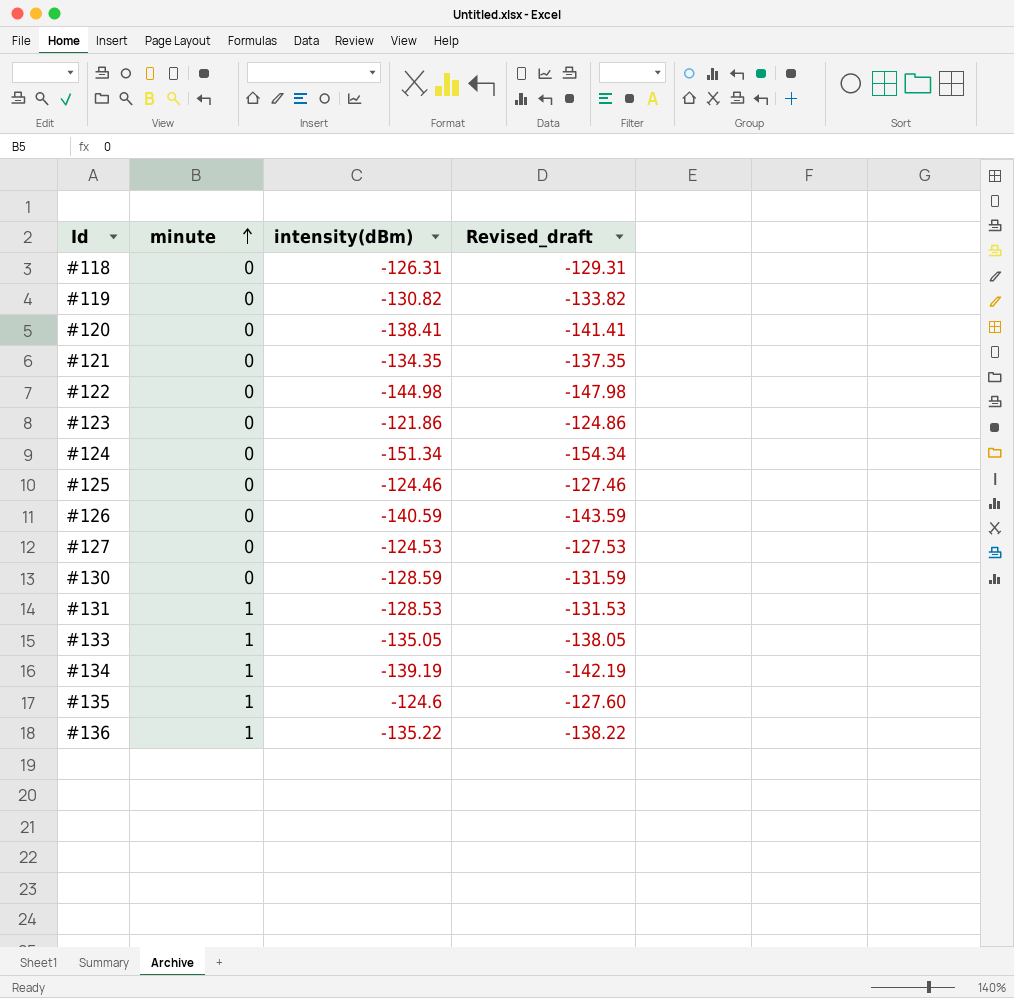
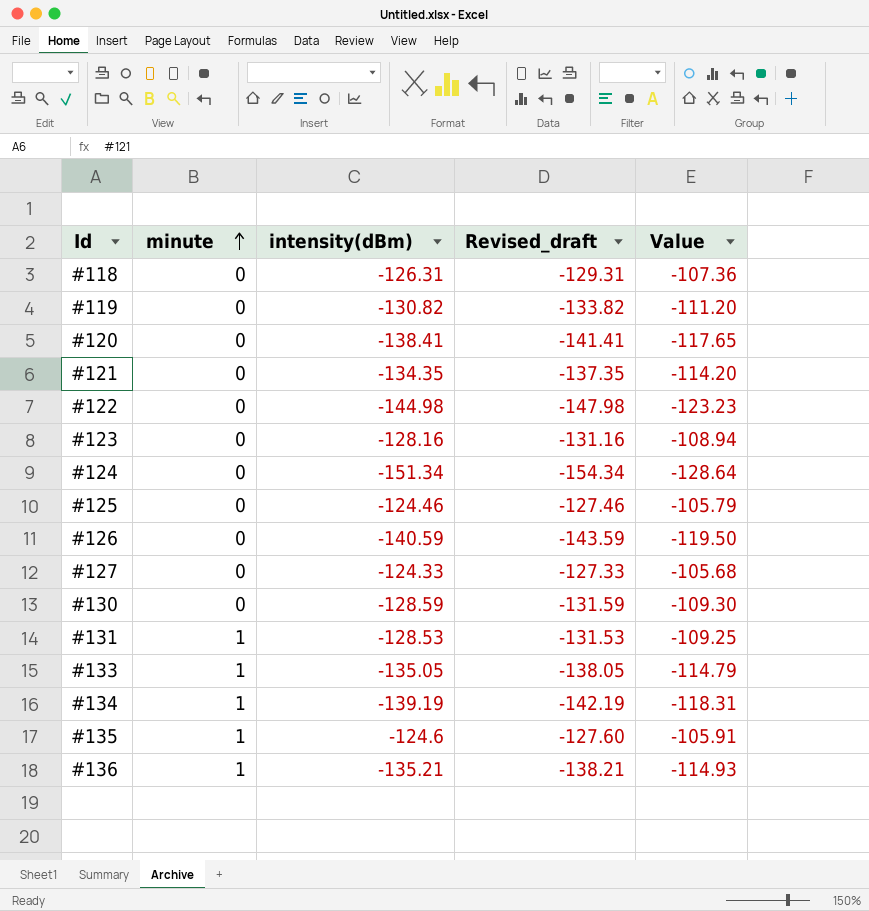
column Value | formula: none -> [intensity(dBm)] * 0.85
#123 | intensity(dBm): -121.86 -> -128.16
#123 | Revised_draft: -124.86 -> -131.16
#127 | intensity(dBm): -124.53 -> -124.33
#127 | Revised_draft: -127.53 -> -127.33
#136 | intensity(dBm): -135.22 -> -135.21
#136 | Revised_draft: -138.22 -> -138.21

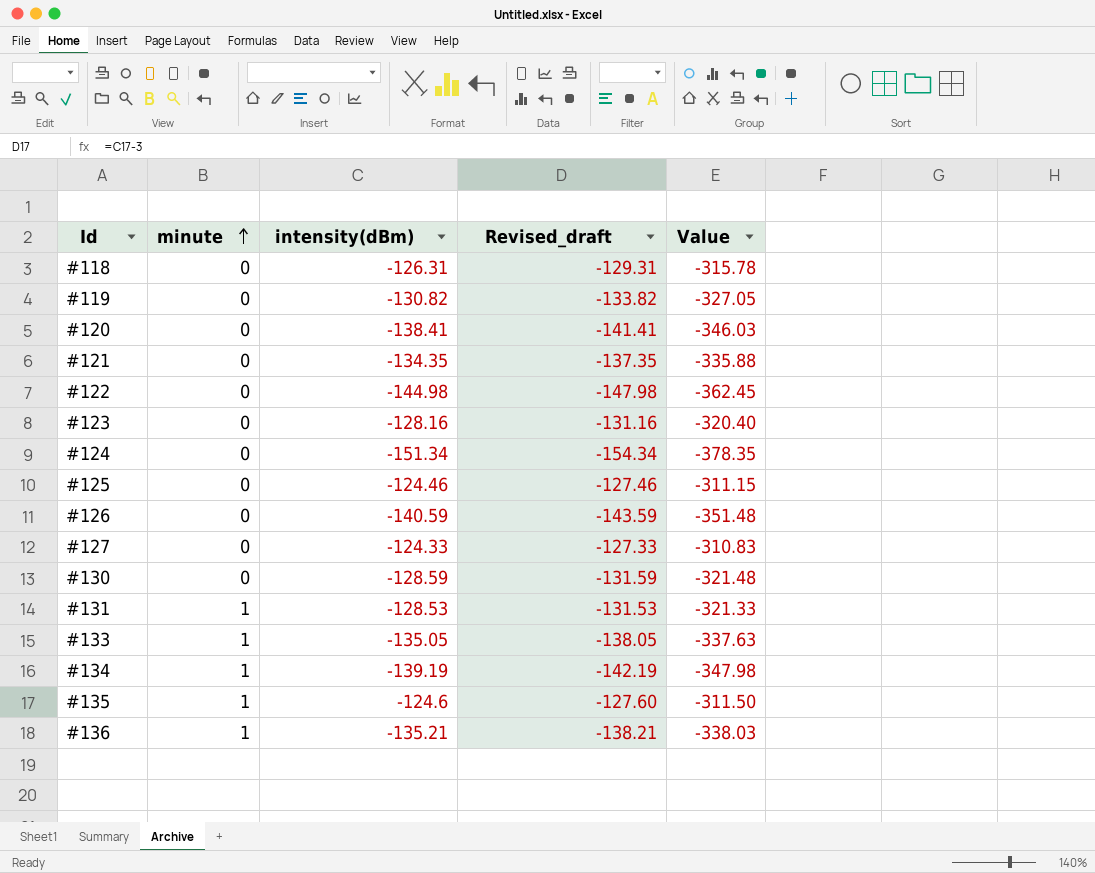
column Value | formula: [intensity(dBm)] * 0.85 -> [intensity(dBm)] * 2.5

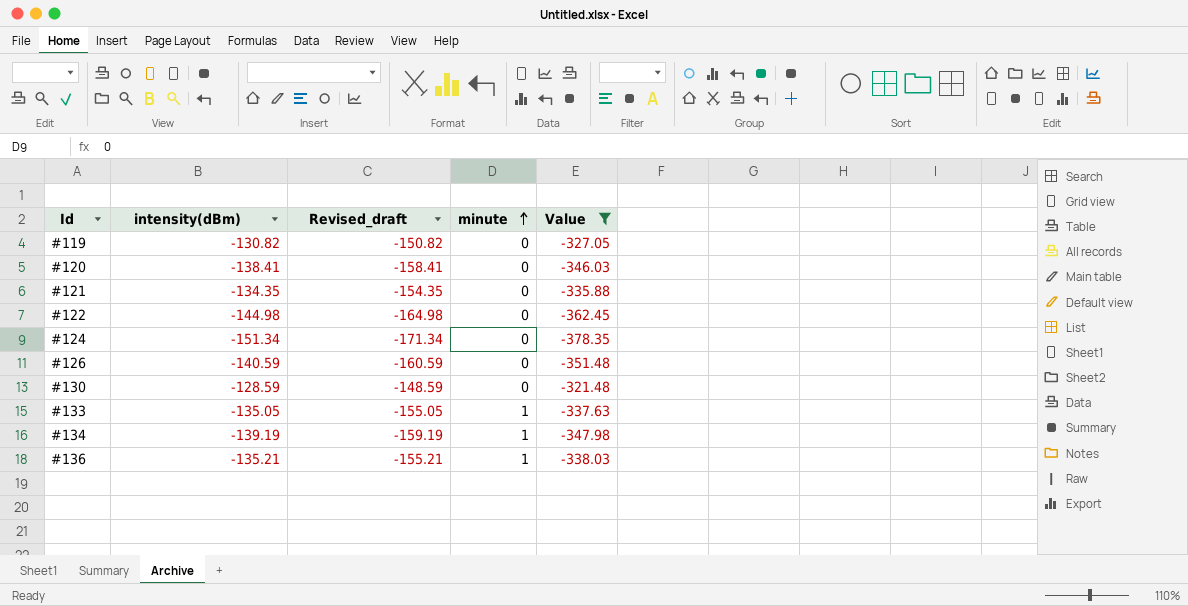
filter: none -> Value <= -321.48
column Revised_draft | formula: [intensity(dBm)] - 3 -> [intensity(dBm)] - 20
column minute | position: 2 -> 4

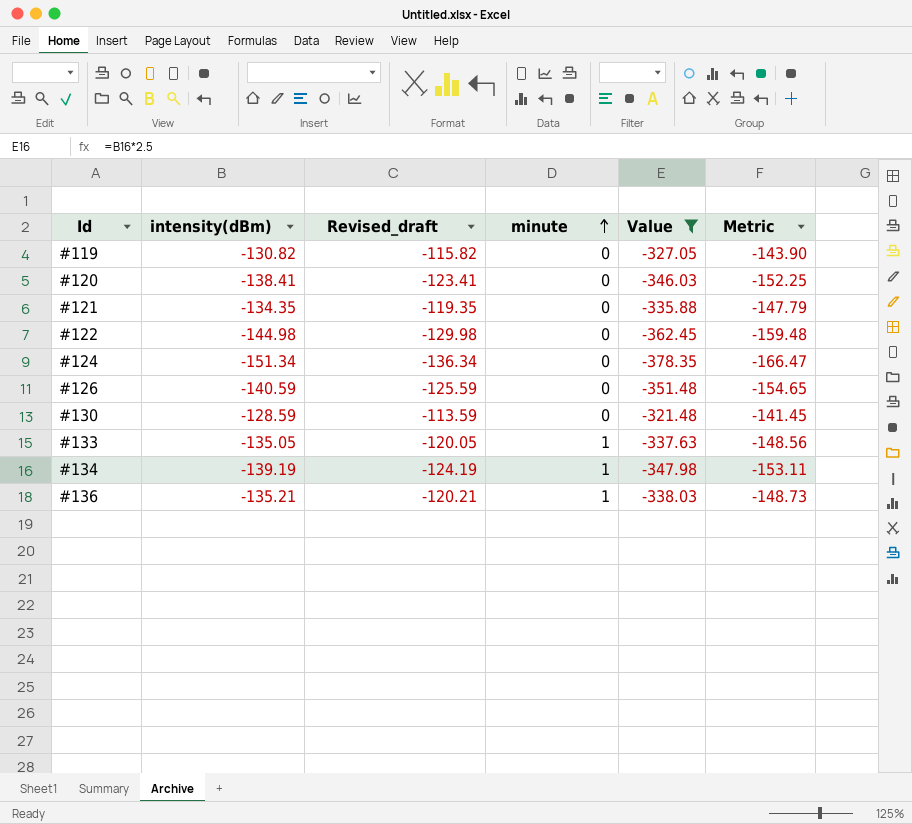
column Revised_draft | formula: [intensity(dBm)] - 20 -> [intensity(dBm)] + 15
column Metric | formula: none -> [intensity(dBm)] * 1.1

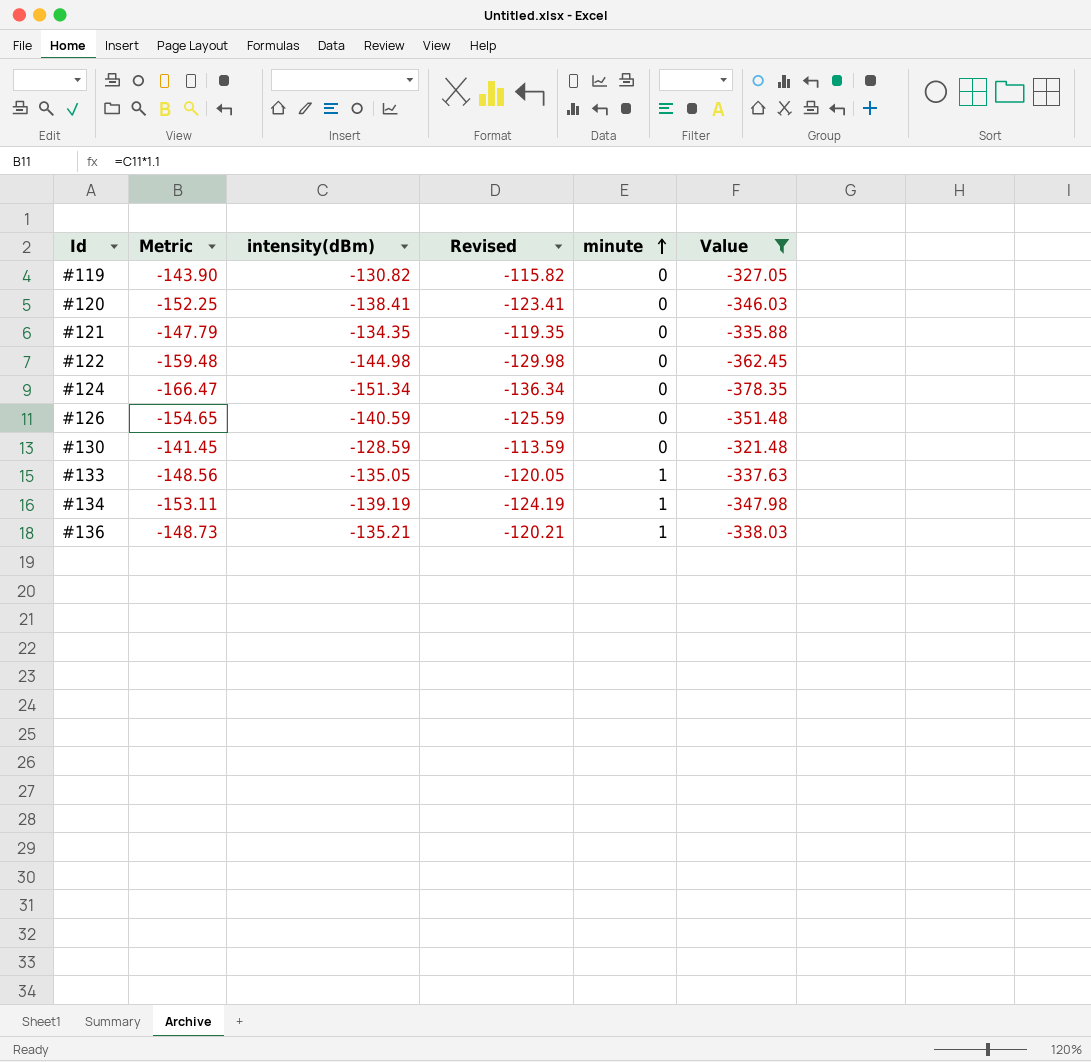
column Metric | position: 6 -> 2
column name: Revised_draft -> Revised

